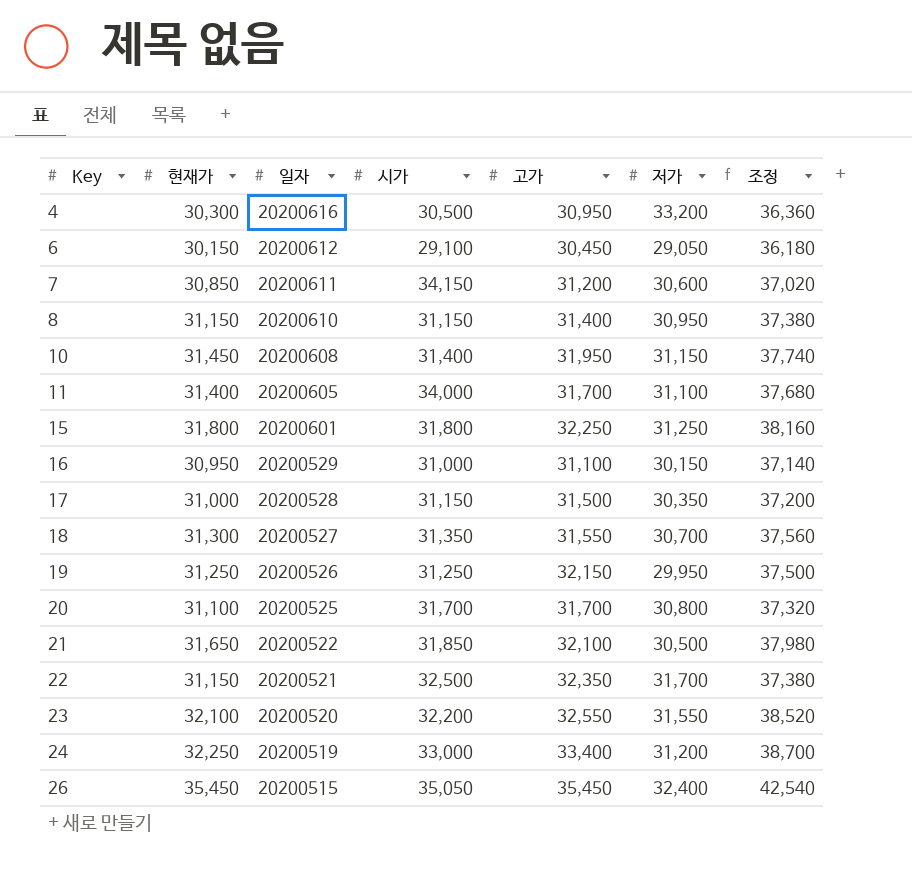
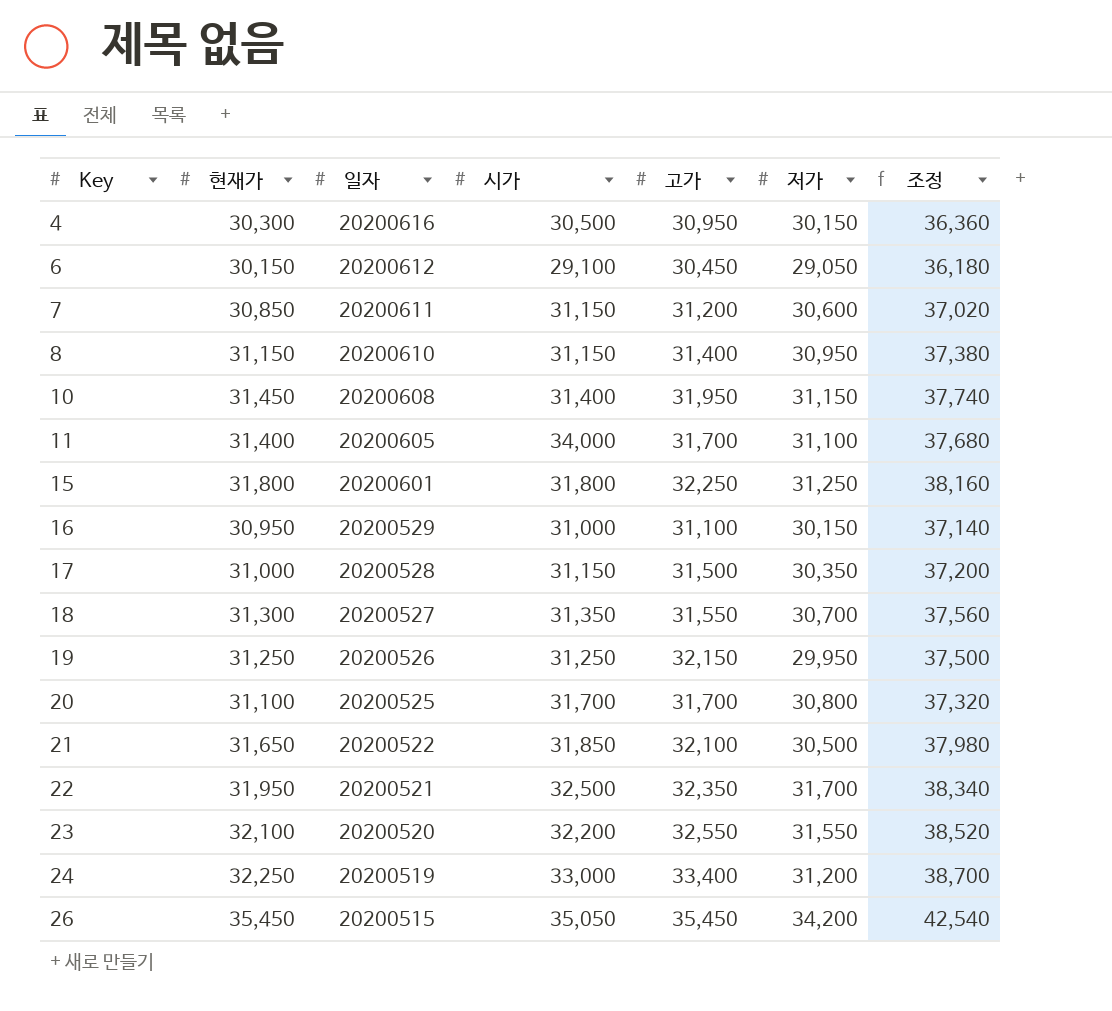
4 | 저가: 33,200 -> 30,150
7 | 시가: 34,150 -> 31,150
22 | 현재가: 31,150 -> 31,950
22 | 조정: 37,380 -> 38,340
26 | 저가: 32,400 -> 34,200

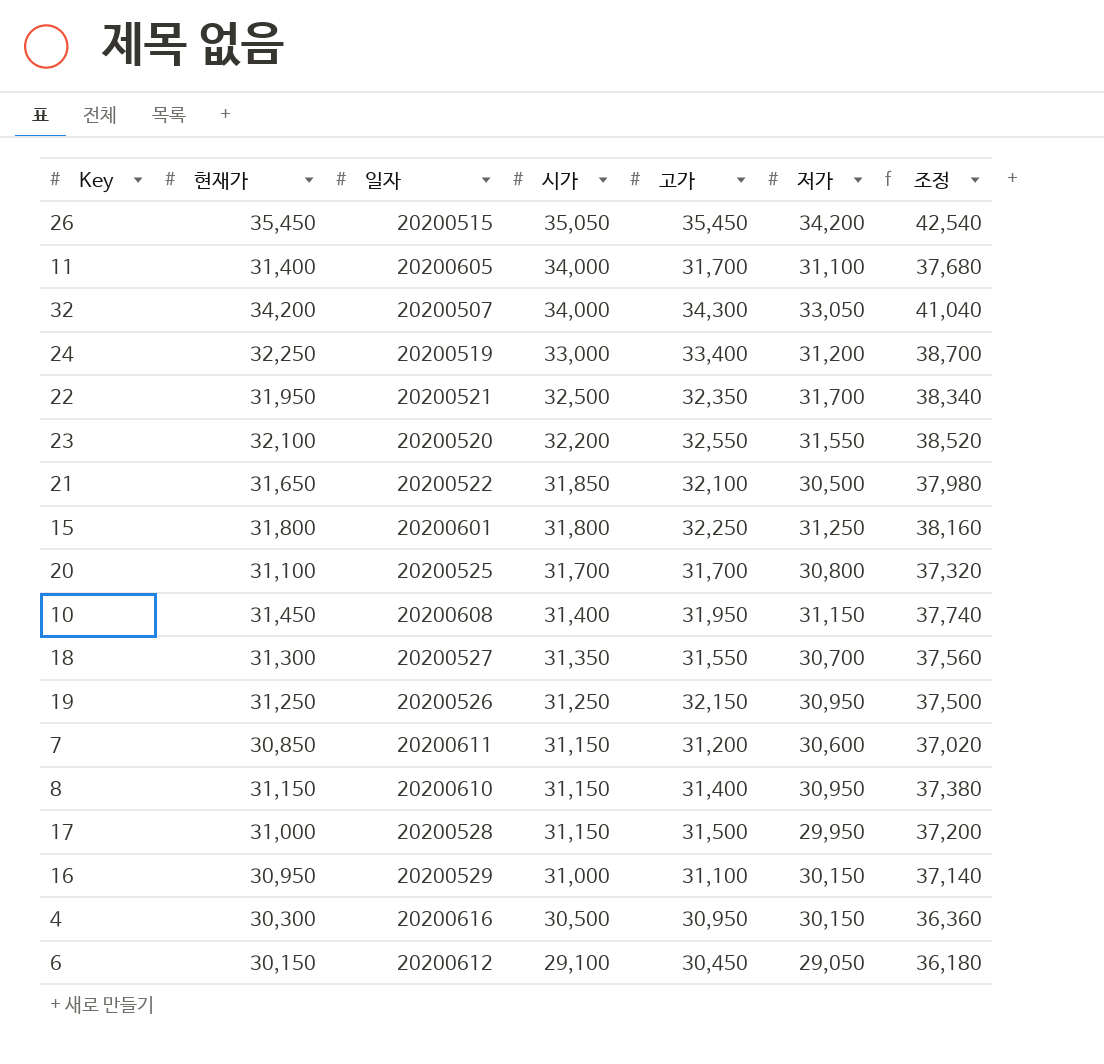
row order: Key ascending -> 시가 descending
row 32: none -> 34,200 | 20200507 | 34,000 | 34,300 | 33,050 | 41,040
19 | 저가: 29,950 -> 30,950
17 | 저가: 30,350 -> 29,950

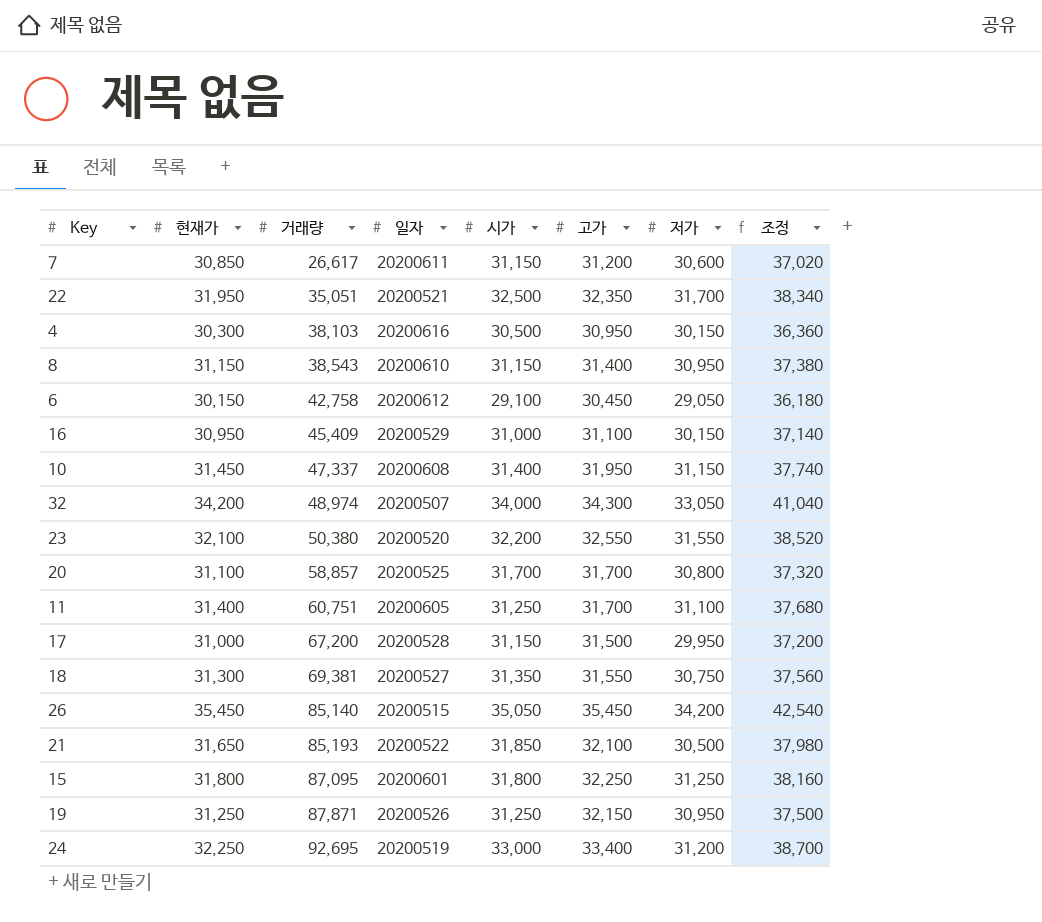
row order: 시가 descending -> 거래량 ascending
column 거래량 | position: none -> 3
11 | 시가: 34,000 -> 31,250
18 | 저가: 30,700 -> 30,750

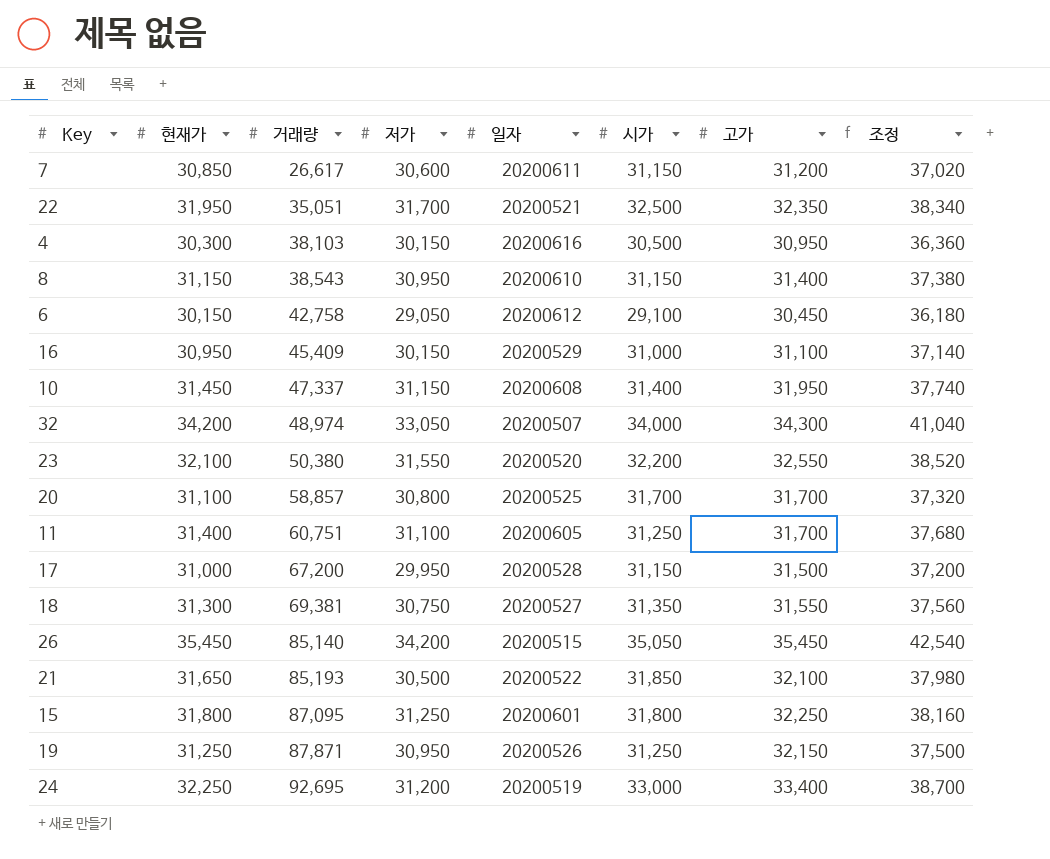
column 저가 | position: 7 -> 4

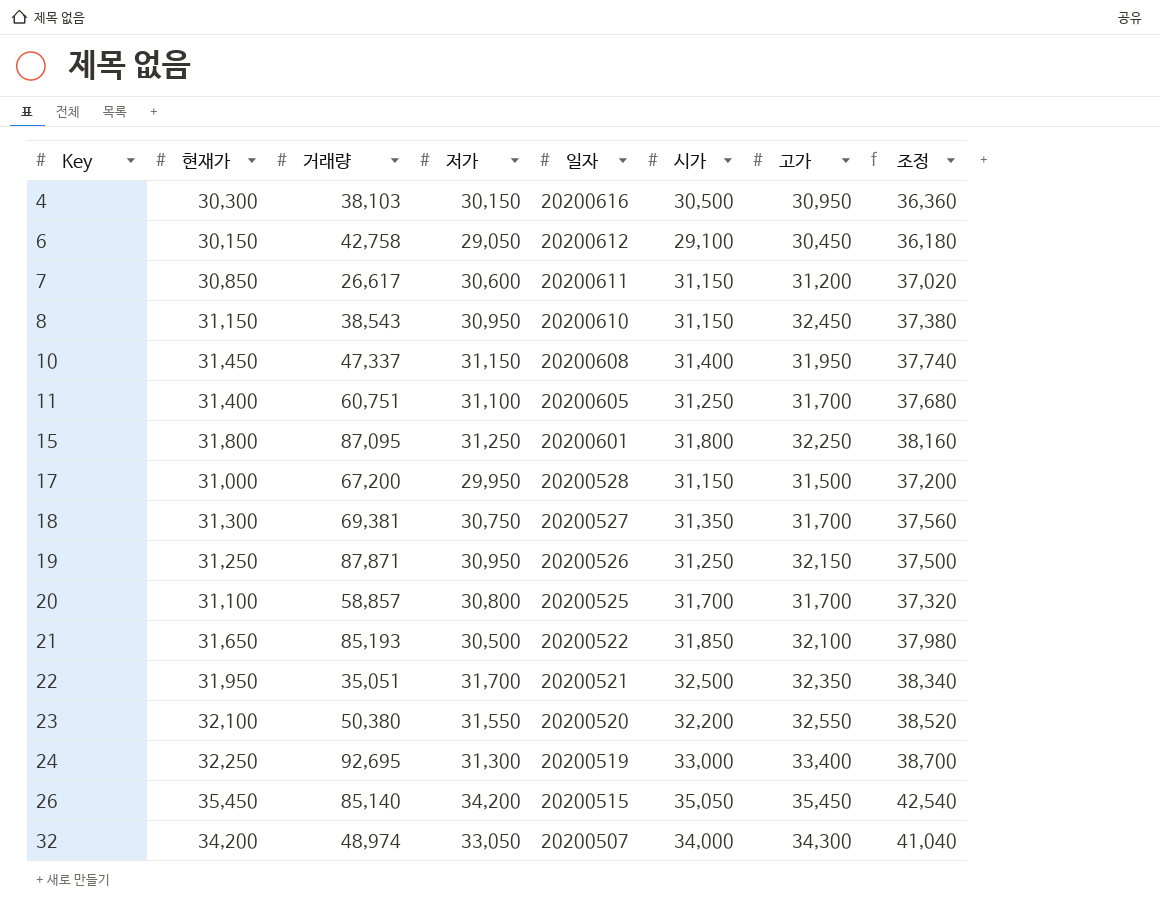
row order: 거래량 ascending -> Key ascending
row 16: 30,950 | 45,409 | 30,150 | 20200529 | 31,000 | 31,100 | 37,140 -> none
8 | 고가: 31,400 -> 32,450
18 | 고가: 31,550 -> 31,700
24 | 저가: 31,200 -> 31,300

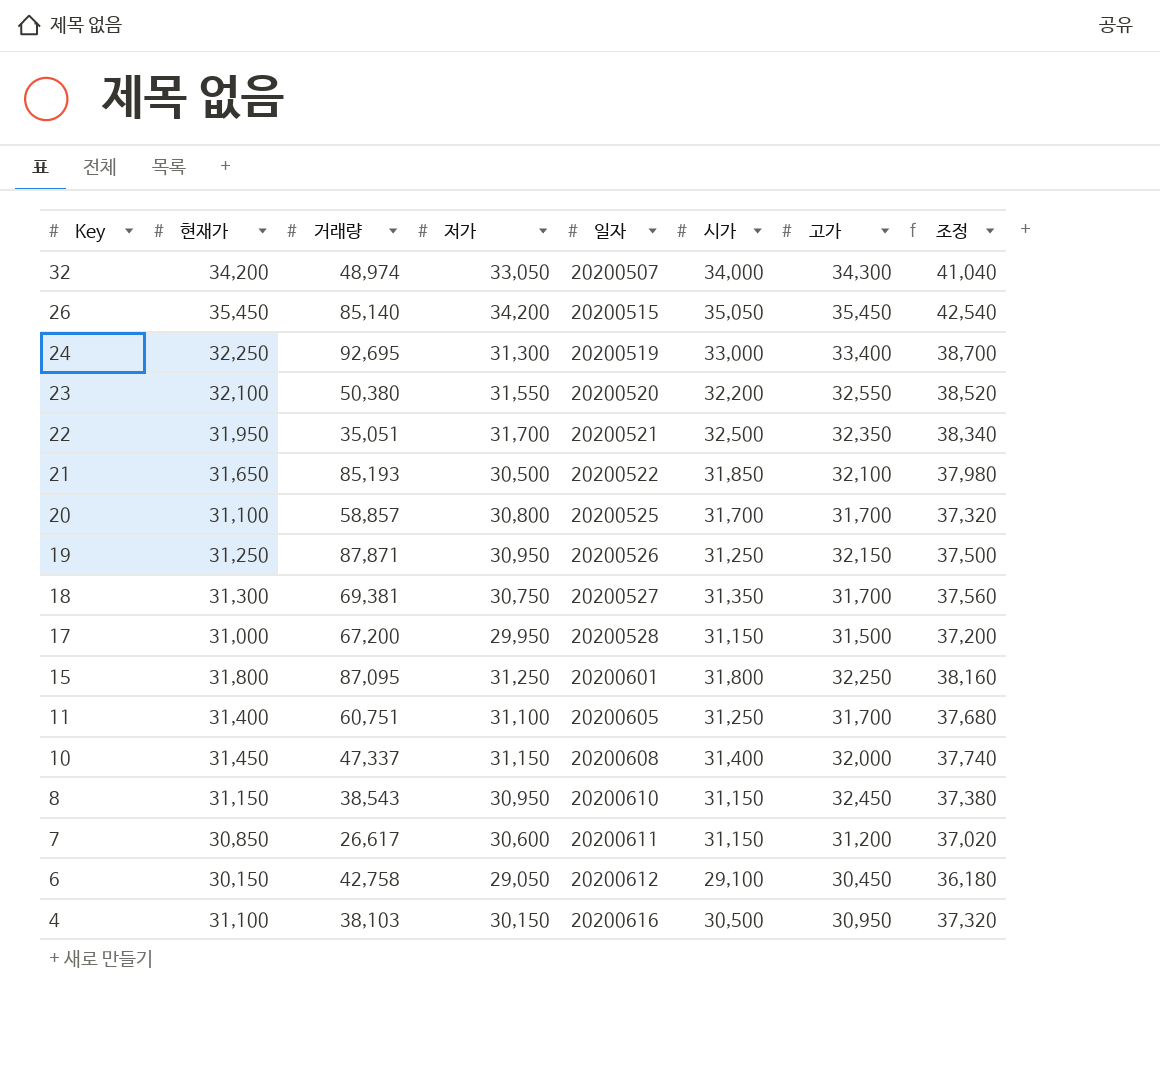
row order: Key ascending -> Key descending
10 | 고가: 31,950 -> 32,000
4 | 현재가: 30,300 -> 31,100
4 | 조정: 36,360 -> 37,320

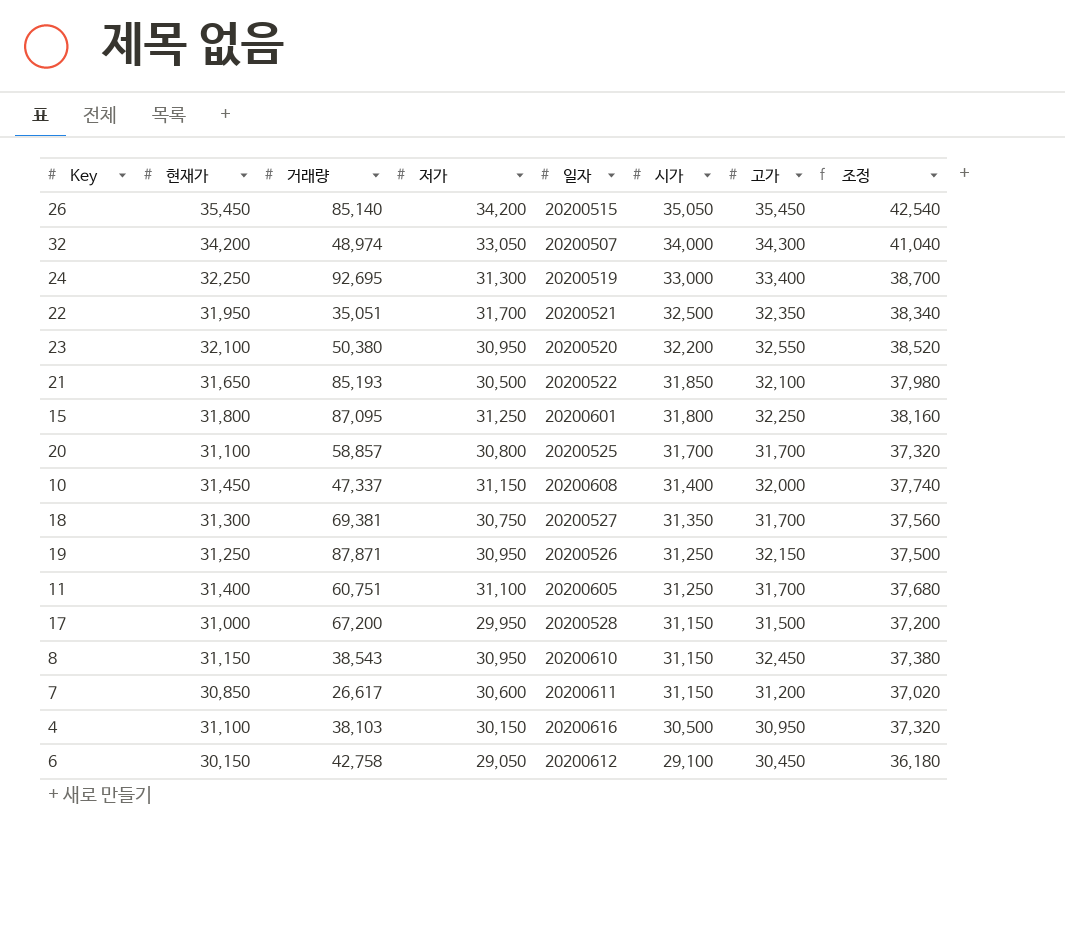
row order: Key descending -> 시가 descending
23 | 저가: 31,550 -> 30,950

